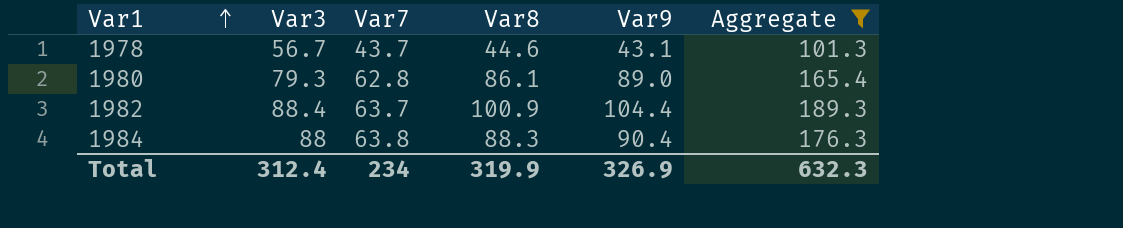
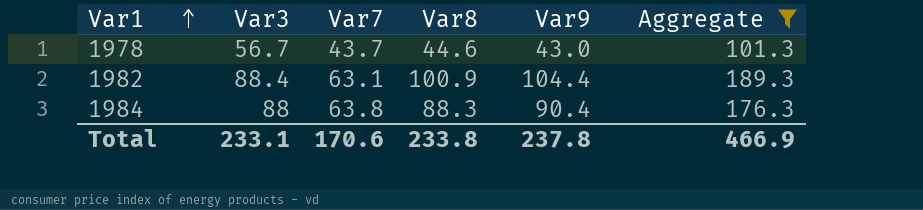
row 1980: 79.3 | 62.8 | 86.1 | 89.0 | 165.4 -> none
1978 | Var9: 43.1 -> 43.0
1982 | Var7: 63.7 -> 63.1
Total | Var3: 312.4 -> 233.1
Total | Var7: 234 -> 170.6
Total | Var8: 319.9 -> 233.8
Total | Var9: 326.9 -> 237.8
Total | Aggregate: 632.3 -> 466.9

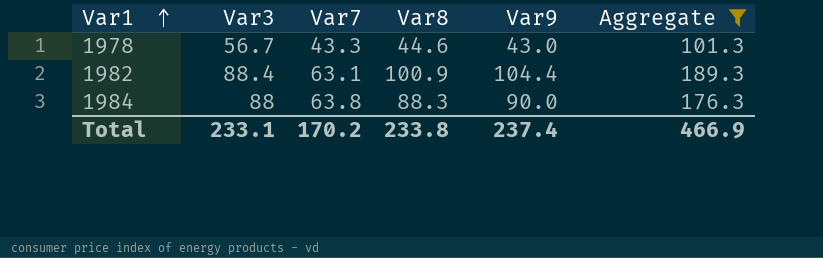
1978 | Var7: 43.7 -> 43.3
1984 | Var9: 90.4 -> 90.0
Total | Var7: 170.6 -> 170.2
Total | Var9: 237.8 -> 237.4

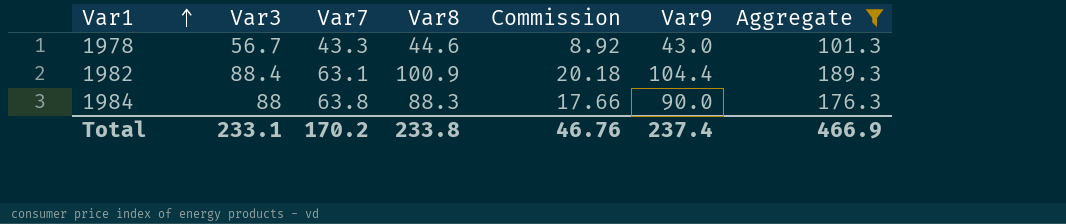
column Commission | formula: none -> [Var8] * 0.2

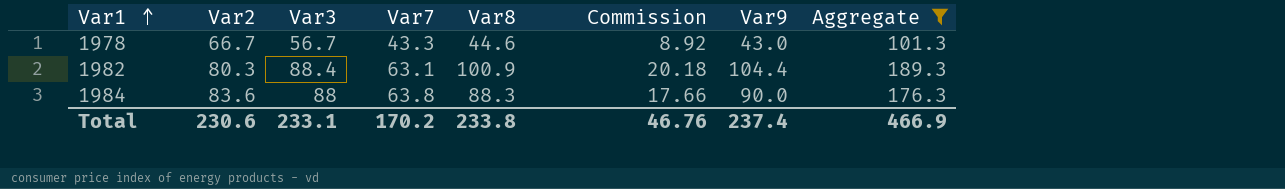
column Var2 | position: none -> 2

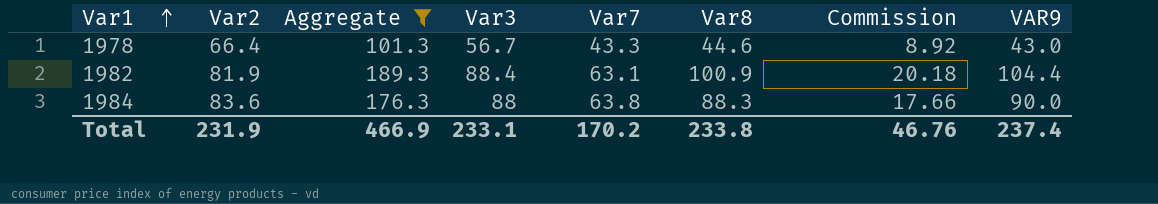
column Aggregate | position: 8 -> 3
column name: Var9 -> VAR9
1978 | Var2: 66.7 -> 66.4
1982 | Var2: 80.3 -> 81.9
Total | Var2: 230.6 -> 231.9

